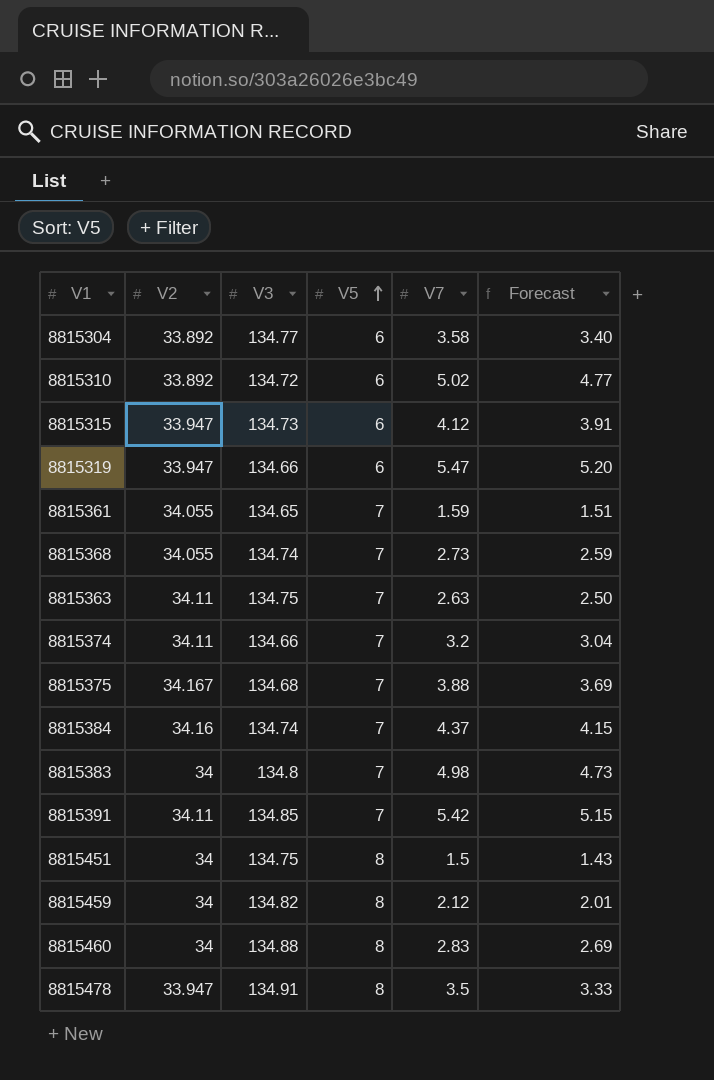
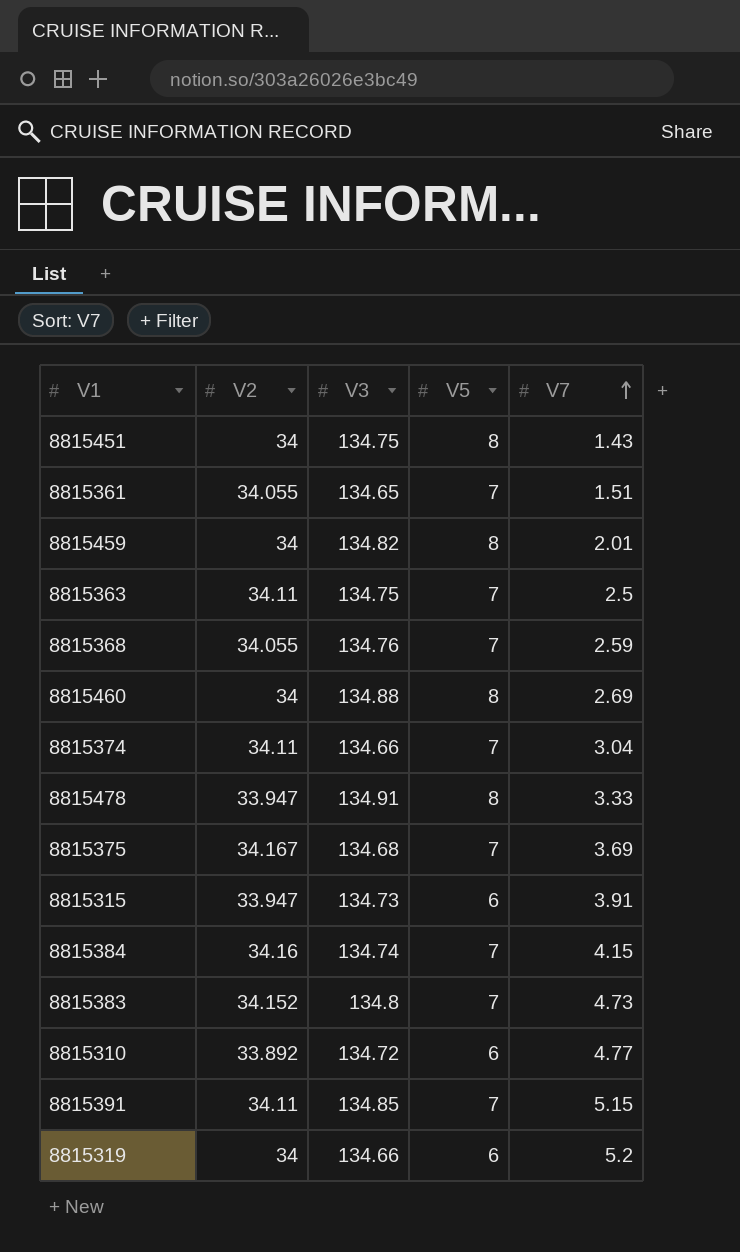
row order: V5 ascending -> V7 ascending
column Forecast | formula: [V7] * 0.95 -> none
row 8815304: 33.892 | 134.77 | 6 | 3.58 | 3.40 -> none
8815451 | V7: 1.5 -> 1.43
8815361 | V7: 1.59 -> 1.51
8815459 | V7: 2.12 -> 2.01
8815363 | V7: 2.63 -> 2.5
8815368 | V3: 134.74 -> 134.76
8815368 | V7: 2.73 -> 2.59
8815460 | V7: 2.83 -> 2.69
8815374 | V7: 3.2 -> 3.04
8815478 | V7: 3.5 -> 3.33
8815375 | V7: 3.88 -> 3.69
8815315 | V7: 4.12 -> 3.91
8815384 | V7: 4.37 -> 4.15
8815383 | V2: 34 -> 34.152
8815383 | V7: 4.98 -> 4.73
8815310 | V7: 5.02 -> 4.77
8815391 | V7: 5.42 -> 5.15
8815319 | V2: 33.947 -> 34
8815319 | V7: 5.47 -> 5.2

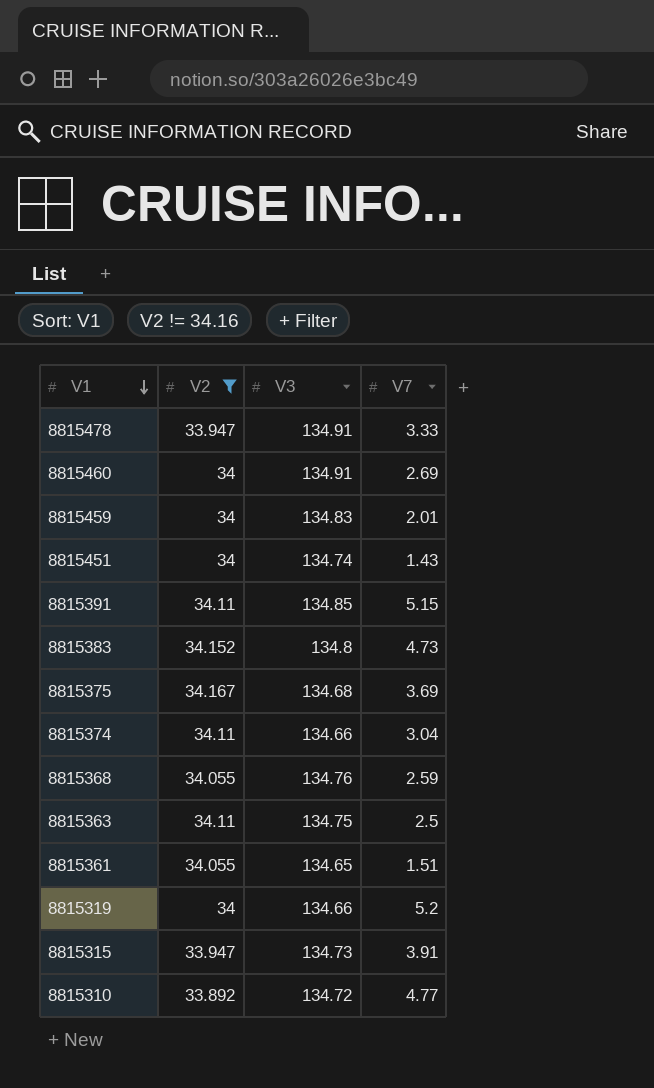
filter: none -> V2 != 34.16
row order: V7 ascending -> V1 descending
column V5 | position: 4 -> none
8815460 | V3: 134.88 -> 134.91
8815459 | V3: 134.82 -> 134.83
8815451 | V3: 134.75 -> 134.74

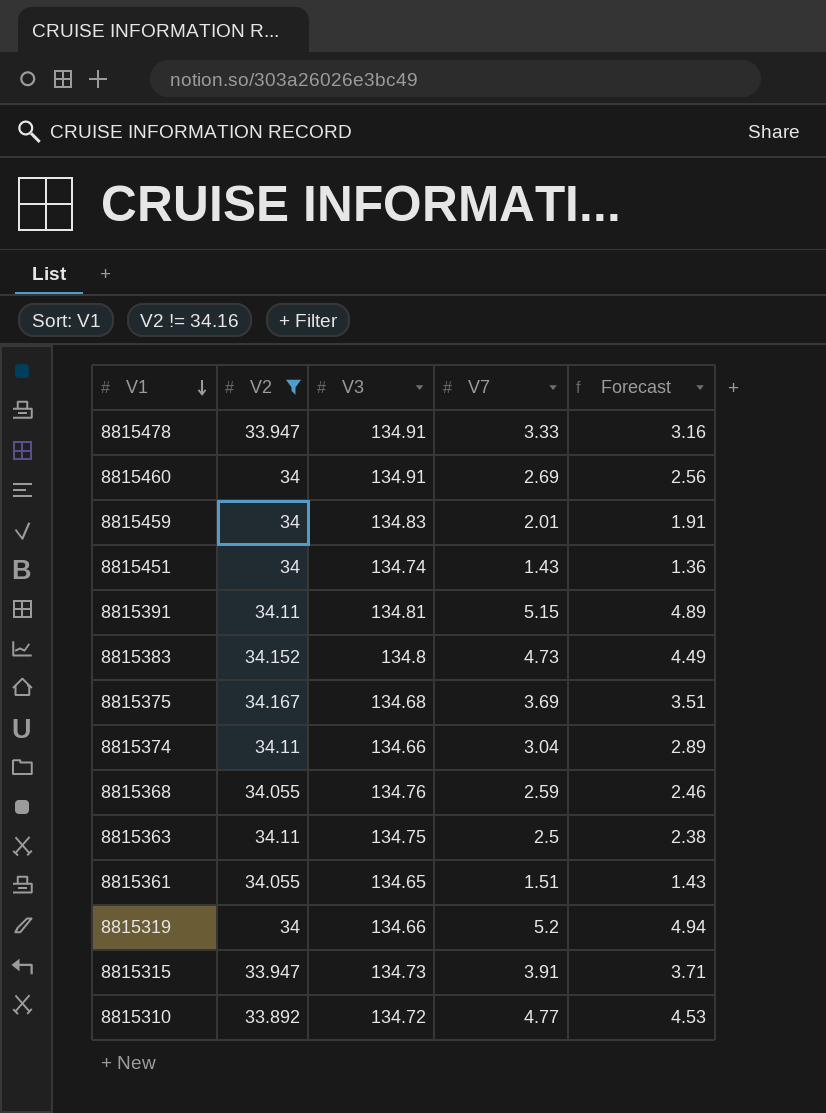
column Forecast | formula: none -> [V7] * 0.95
8815391 | V3: 134.85 -> 134.81

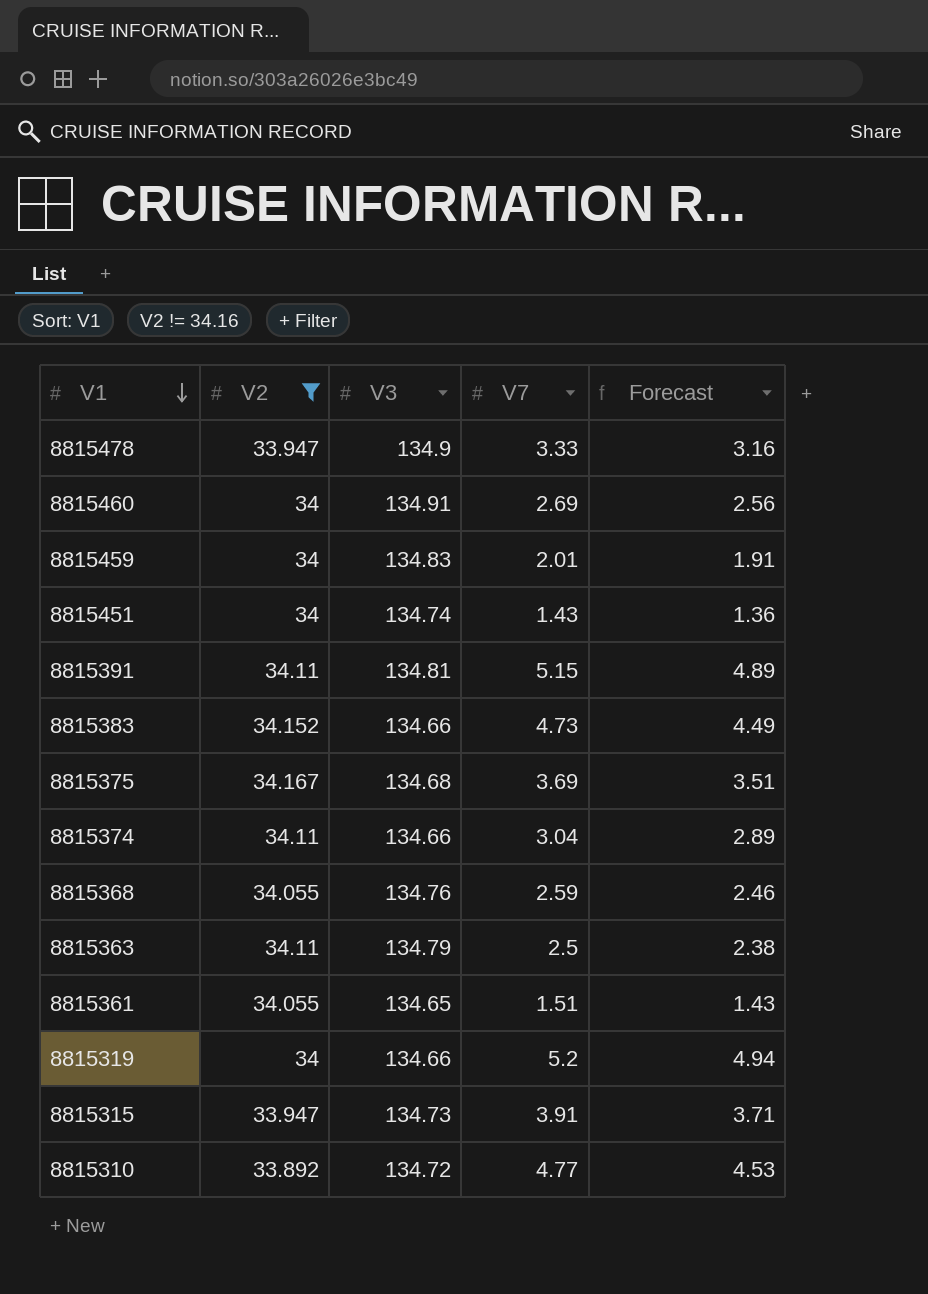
8815478 | V3: 134.91 -> 134.9
8815383 | V3: 134.8 -> 134.66
8815363 | V3: 134.75 -> 134.79

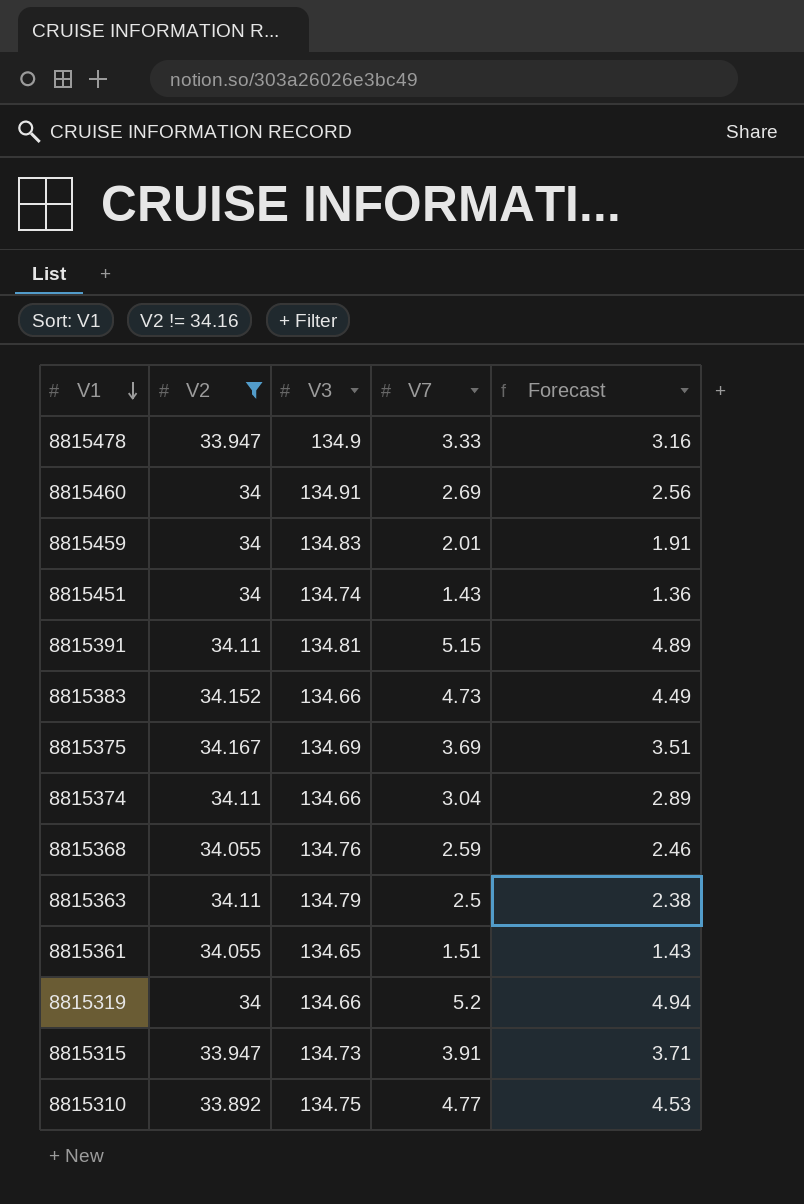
8815375 | V3: 134.68 -> 134.69
8815310 | V3: 134.72 -> 134.75

